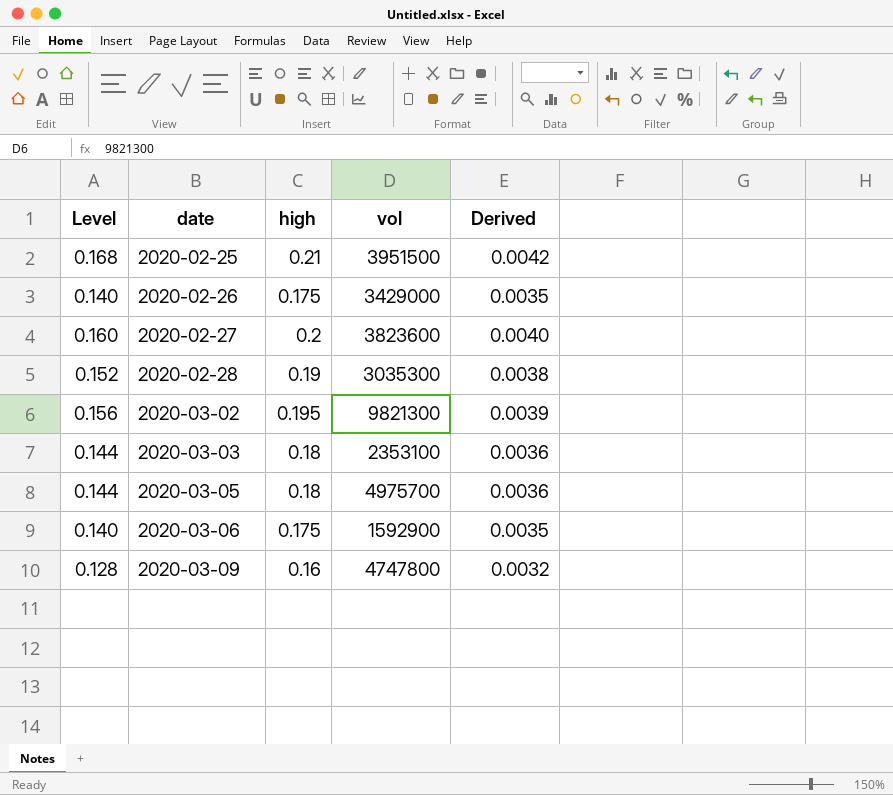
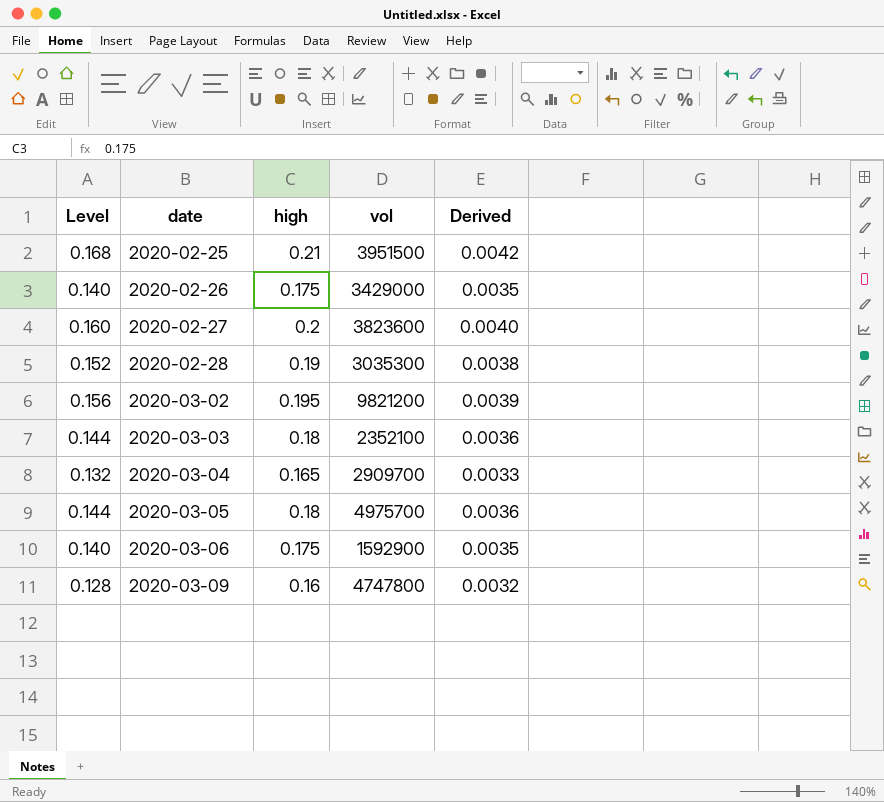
2020-03-02 | vol: 9821300 -> 9821200
2020-03-03 | vol: 2353100 -> 2352100
row 2020-03-04: none -> 0.132 | 0.165 | 2909700 | 0.0033

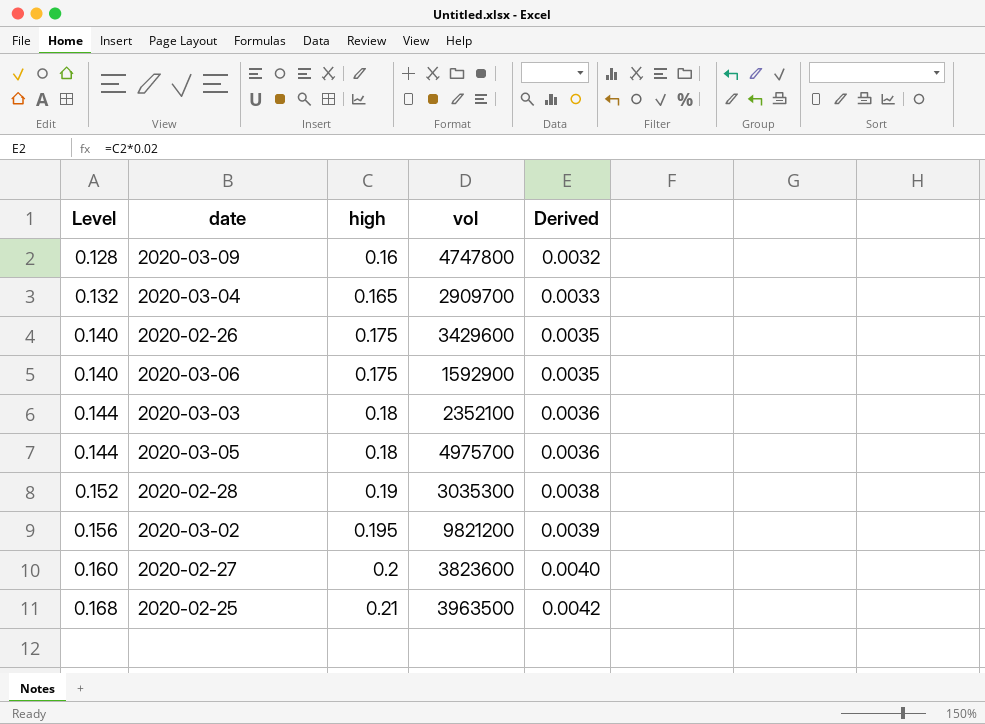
row order: date ascending -> Level ascending
2020-02-26 | vol: 3429000 -> 3429600
2020-02-25 | vol: 3951500 -> 3963500

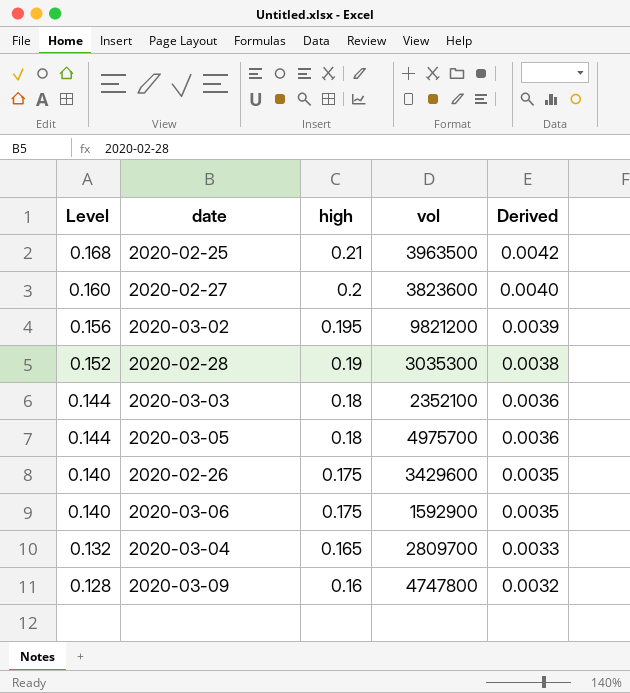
row order: Level ascending -> Level descending
2020-03-04 | vol: 2909700 -> 2809700

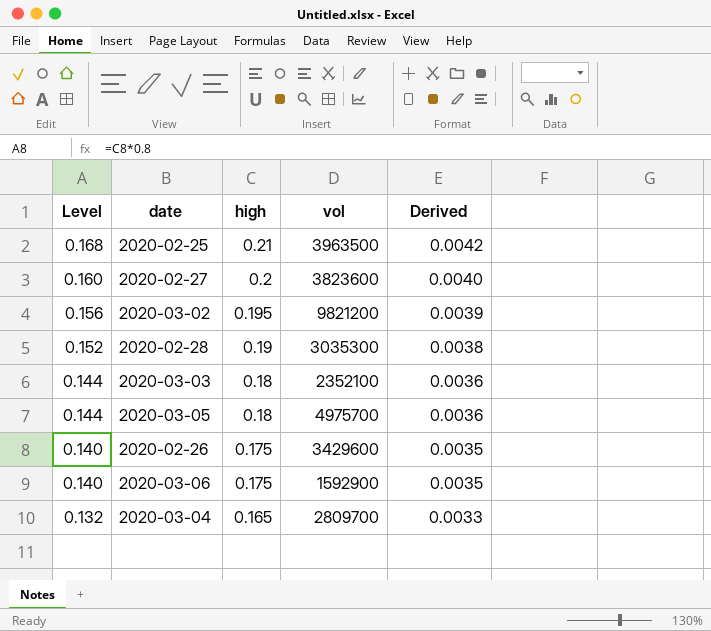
row 2020-03-09: 0.128 | 0.16 | 4747800 | 0.0032 -> none

